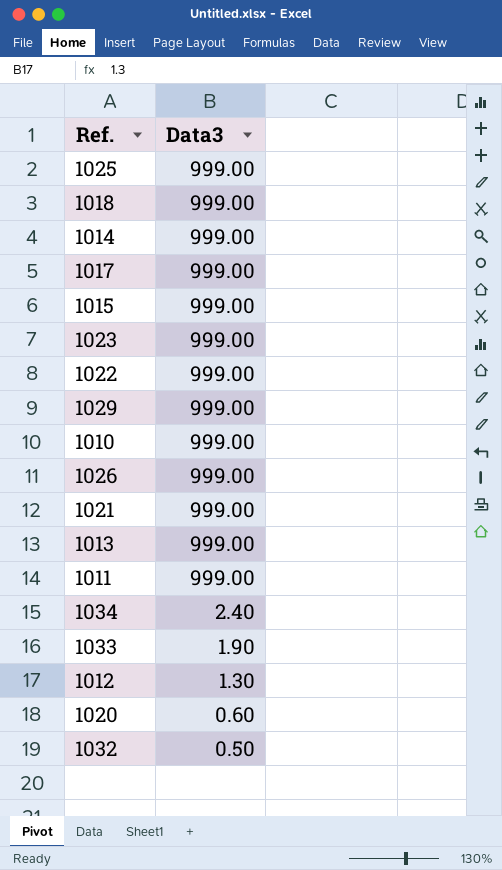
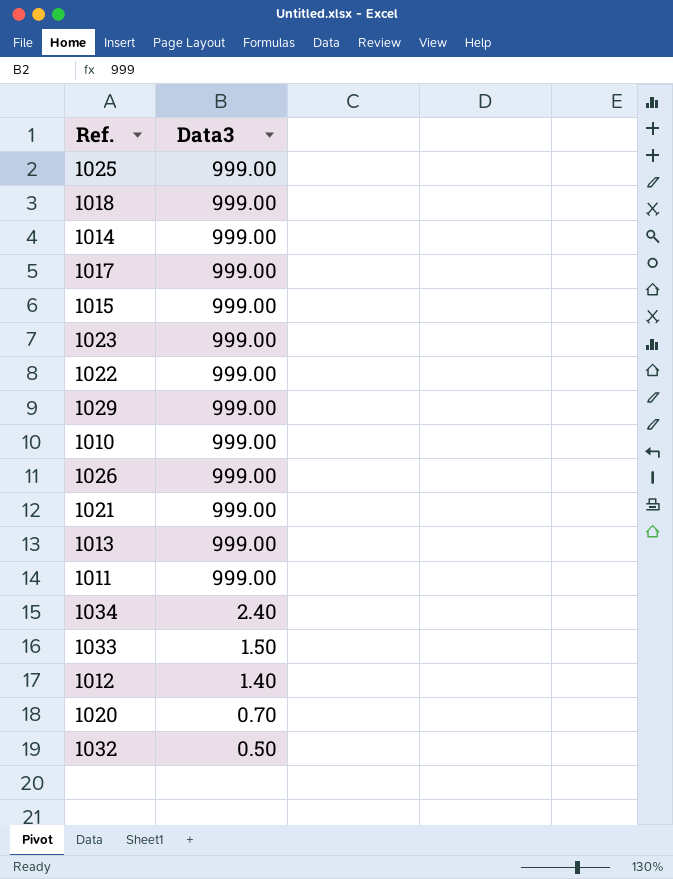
1033 | Data3: 1.90 -> 1.50
1012 | Data3: 1.30 -> 1.40
1020 | Data3: 0.60 -> 0.70

